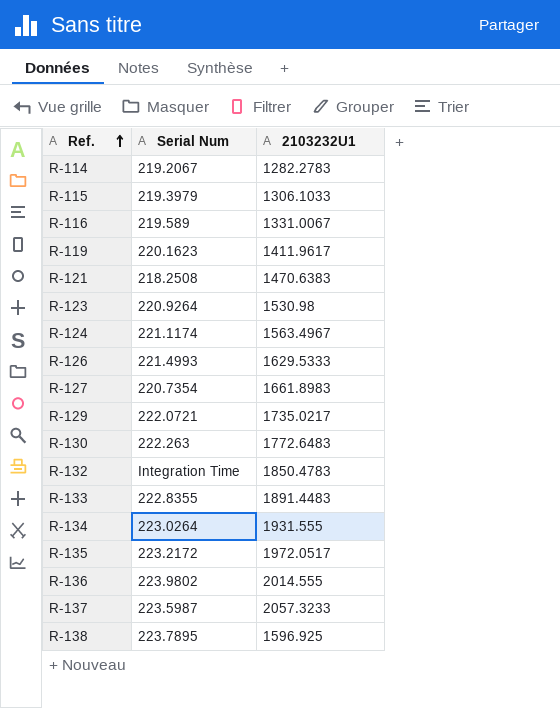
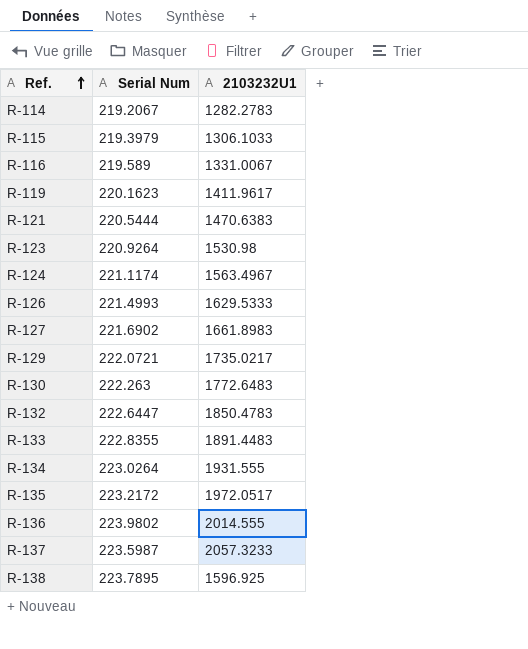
R-121 | Serial Num: 218.2508 -> 220.5444
R-127 | Serial Num: 220.7354 -> 221.6902
R-132 | Serial Num: Integration Time -> 222.6447

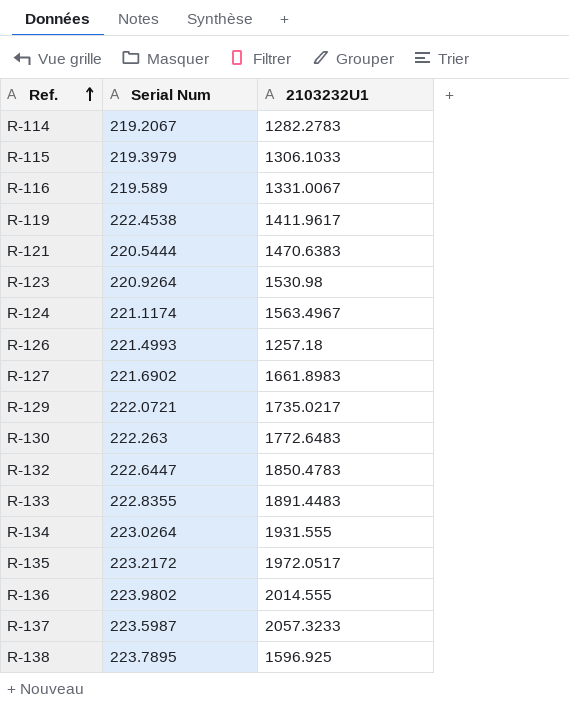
R-119 | Serial Num: 220.1623 -> 222.4538
R-126 | 2103232U1: 1629.5333 -> 1257.18

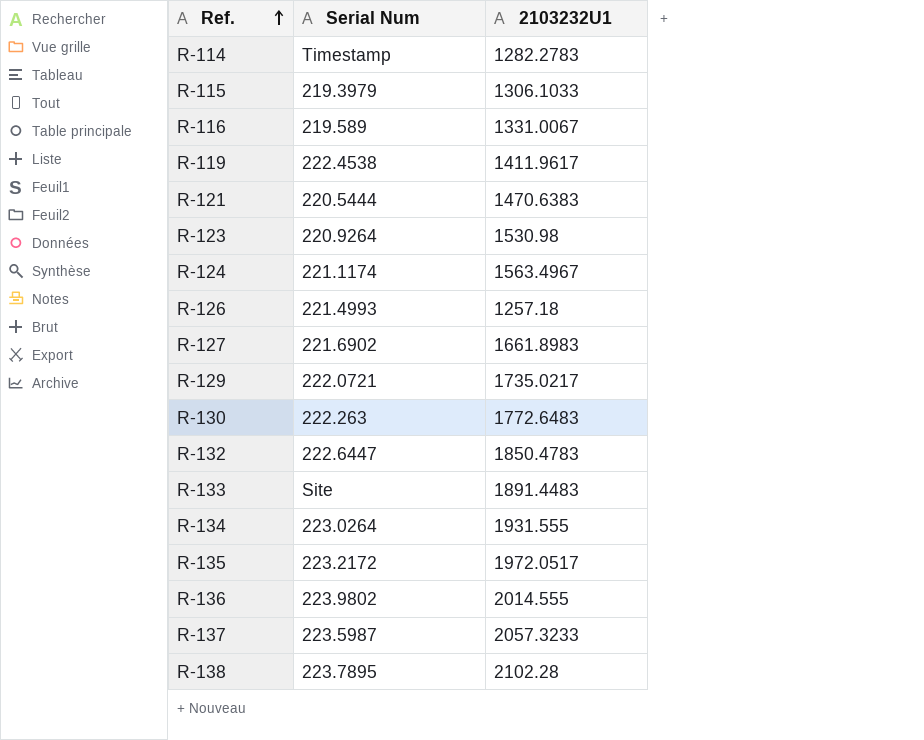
R-114 | Serial Num: 219.2067 -> Timestamp
R-133 | Serial Num: 222.8355 -> Site
R-138 | 2103232U1: 1596.925 -> 2102.28

